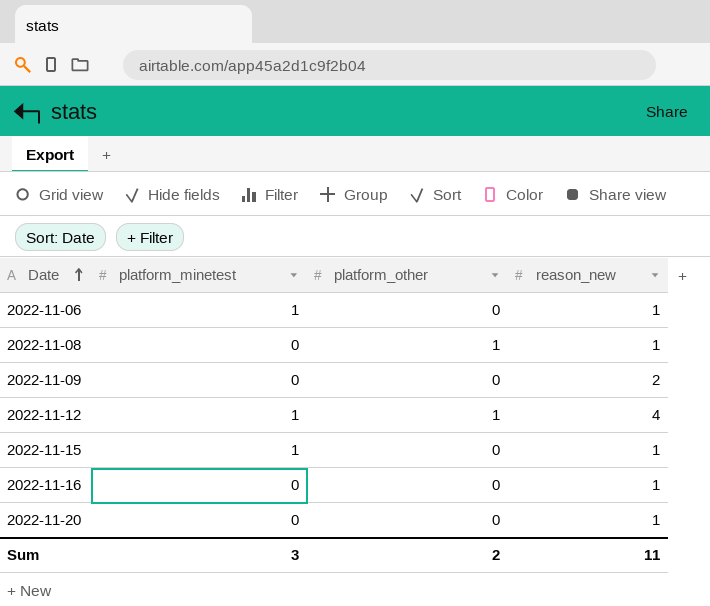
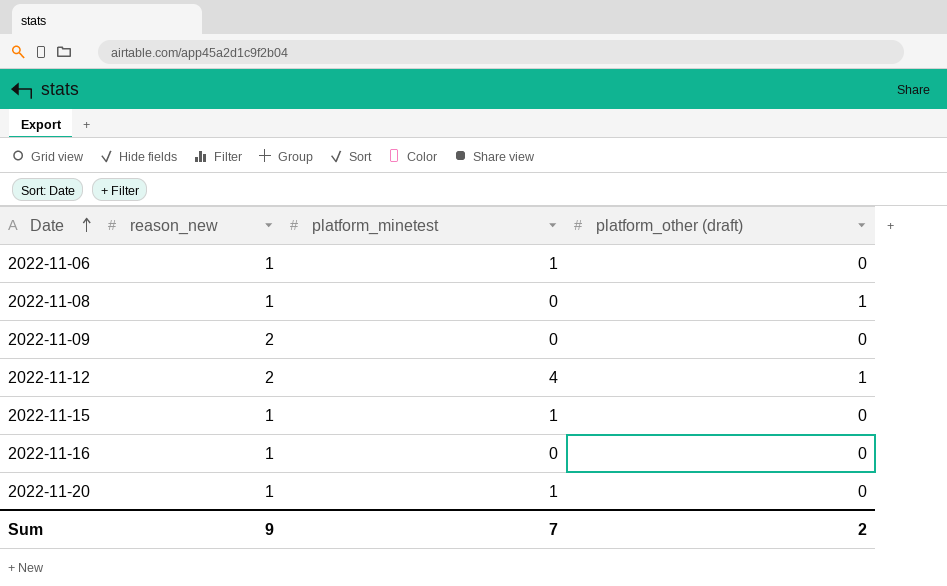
column reason_new | position: 4 -> 2
column name: platform_other -> platform_other (draft)
2022-11-12 | reason_new: 4 -> 2
2022-11-12 | platform_minetest: 1 -> 4
2022-11-20 | platform_minetest: 0 -> 1
Sum | reason_new: 11 -> 9
Sum | platform_minetest: 3 -> 7

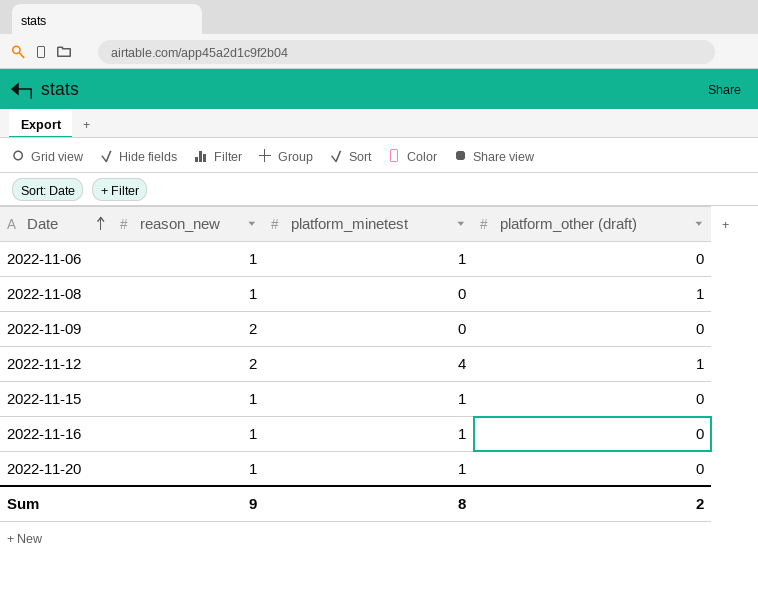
2022-11-16 | platform_minetest: 0 -> 1
Sum | platform_minetest: 7 -> 8

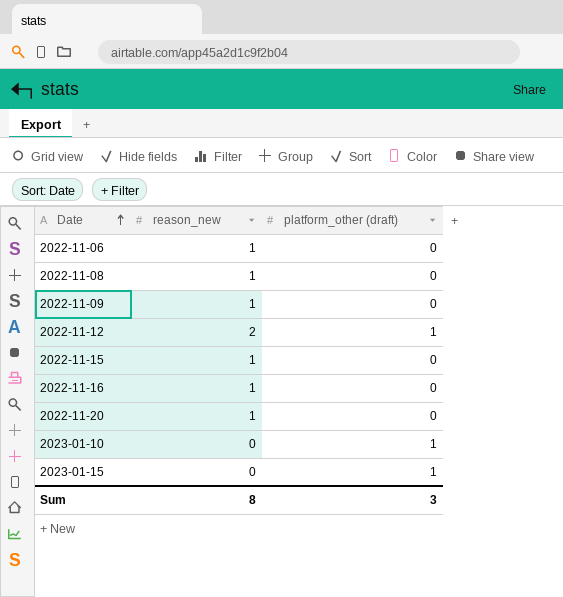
column platform_minetest | position: 3 -> none
2022-11-08 | platform_other (draft): 1 -> 0
2022-11-09 | reason_new: 2 -> 1
row 2023-01-10: none -> 0 | 1
row 2023-01-15: none -> 0 | 1
Sum | reason_new: 9 -> 8
Sum | platform_other (draft): 2 -> 3

